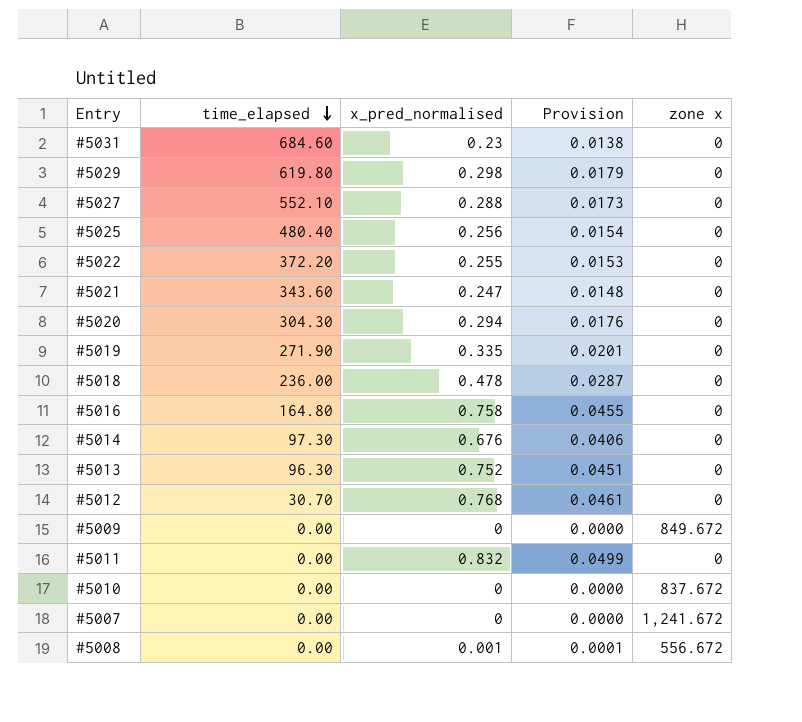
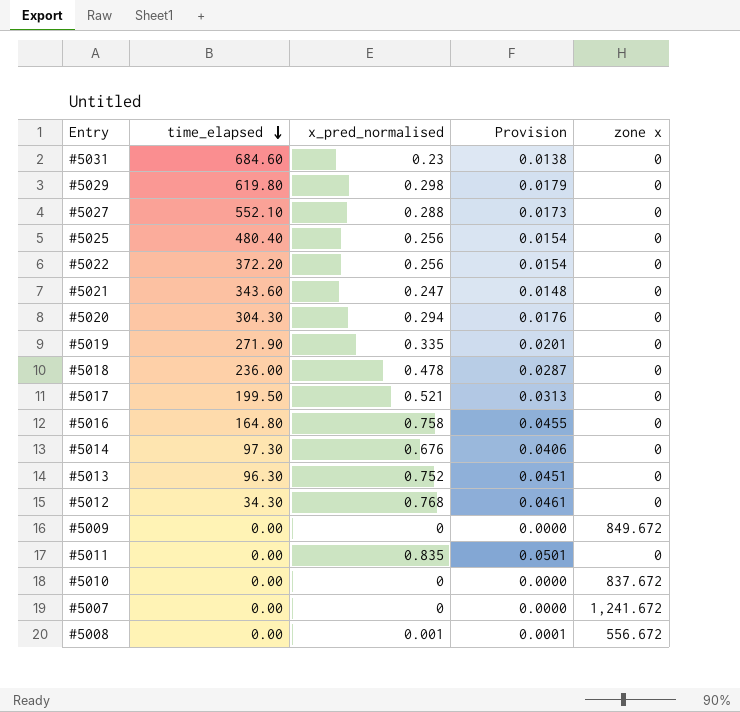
#5022 | x_pred_normalised: 0.255 -> 0.256
#5022 | Provision: 0.0153 -> 0.0154
row #5017: none -> 199.50 | 0.521 | 0.0313 | 0
#5012 | time_elapsed: 30.70 -> 34.30
#5011 | x_pred_normalised: 0.832 -> 0.835
#5011 | Provision: 0.0499 -> 0.0501

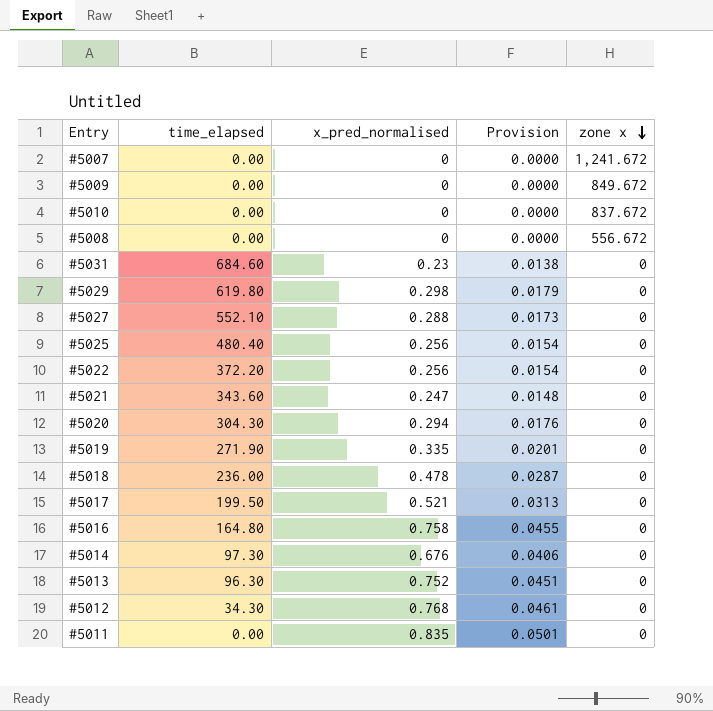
row order: time_elapsed descending -> zone x descending
#5008 | x_pred_normalised: 0.001 -> 0
#5008 | Provision: 0.0001 -> 0.0000

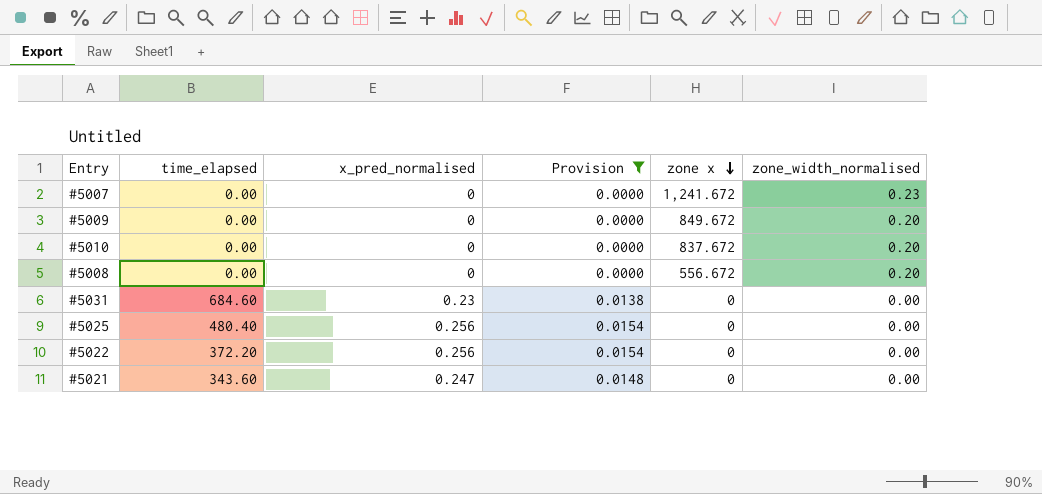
filter: none -> Provision <= 0.0154
column zone_width_normalised | position: none -> 6

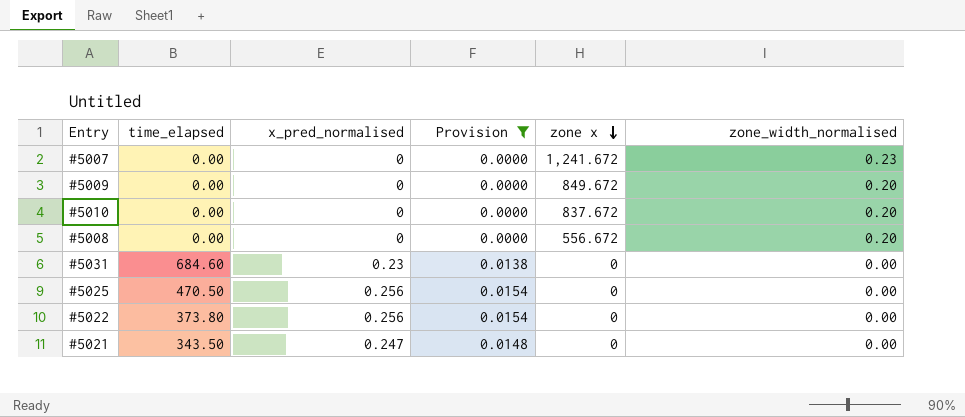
#5025 | time_elapsed: 480.40 -> 470.50
#5022 | time_elapsed: 372.20 -> 373.80
#5021 | time_elapsed: 343.60 -> 343.50

